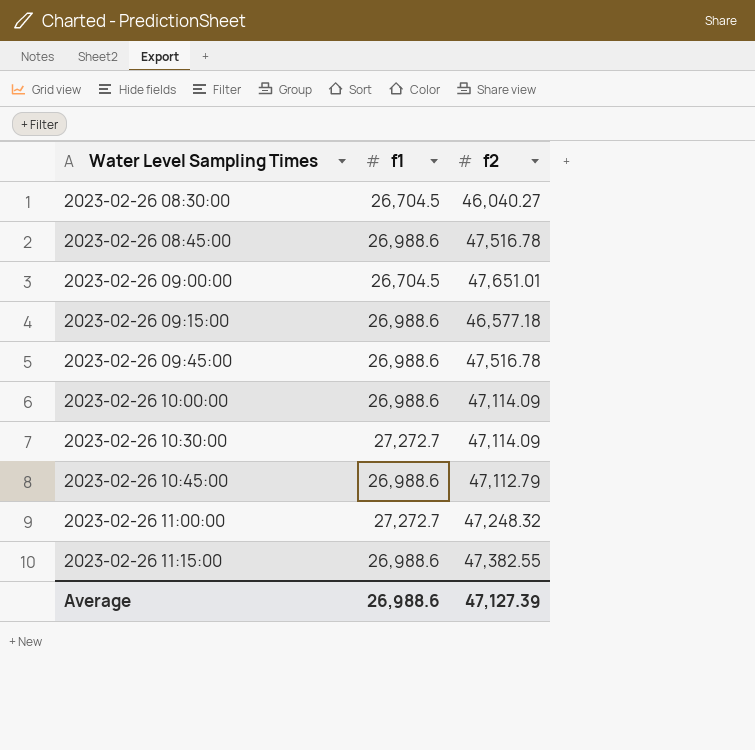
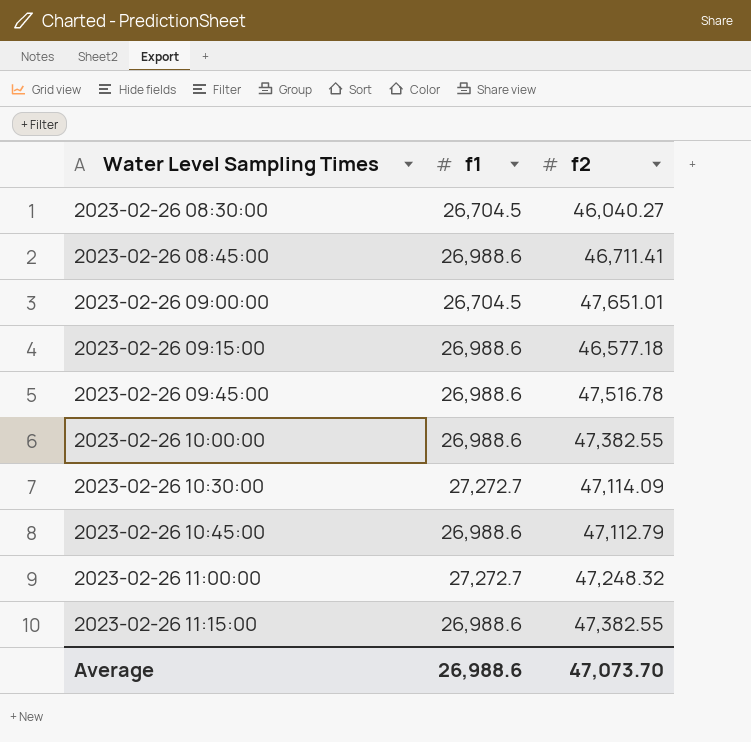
2023-02-26 08:45:00 | f2: 47,516.78 -> 46,711.41
2023-02-26 10:00:00 | f2: 47,114.09 -> 47,382.55
Average | f2: 47,127.39 -> 47,073.70

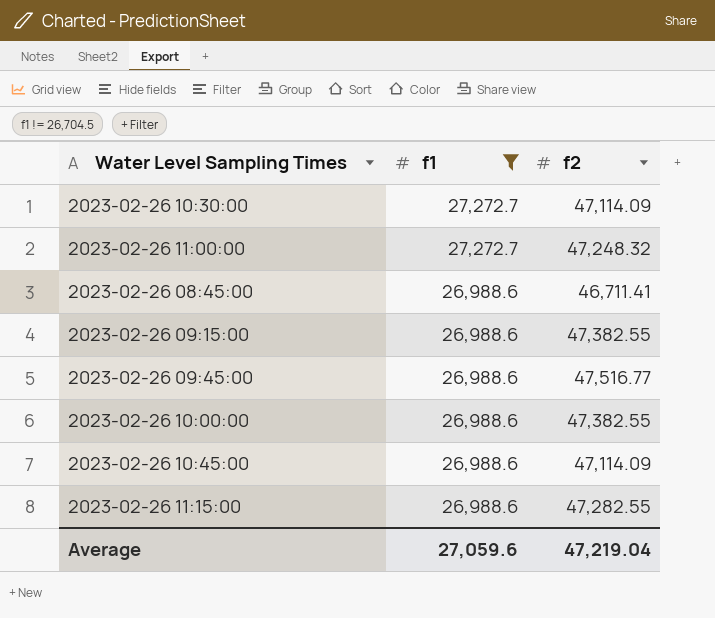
filter: none -> f1 != 26,704.5
row order: Water Level Sampling Times ascending -> f1 descending
2023-02-26 09:15:00 | f2: 46,577.18 -> 47,382.55
2023-02-26 09:45:00 | f2: 47,516.78 -> 47,516.77
2023-02-26 10:45:00 | f2: 47,112.79 -> 47,114.09
2023-02-26 11:15:00 | f2: 47,382.55 -> 47,282.55
Average | f1: 26,988.6 -> 27,059.6
Average | f2: 47,073.70 -> 47,219.04

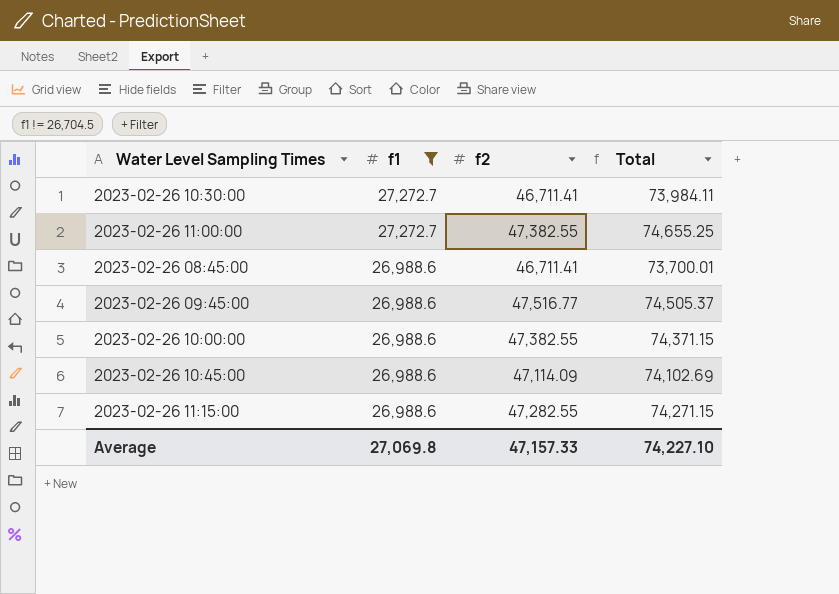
column Total | formula: none -> [f1] + [f2]
row 2023-02-26 09:15:00: 26,988.6 | 47,382.55 -> none
2023-02-26 10:30:00 | f2: 47,114.09 -> 46,711.41
2023-02-26 11:00:00 | f2: 47,248.32 -> 47,382.55
Average | f1: 27,059.6 -> 27,069.8
Average | f2: 47,219.04 -> 47,157.33

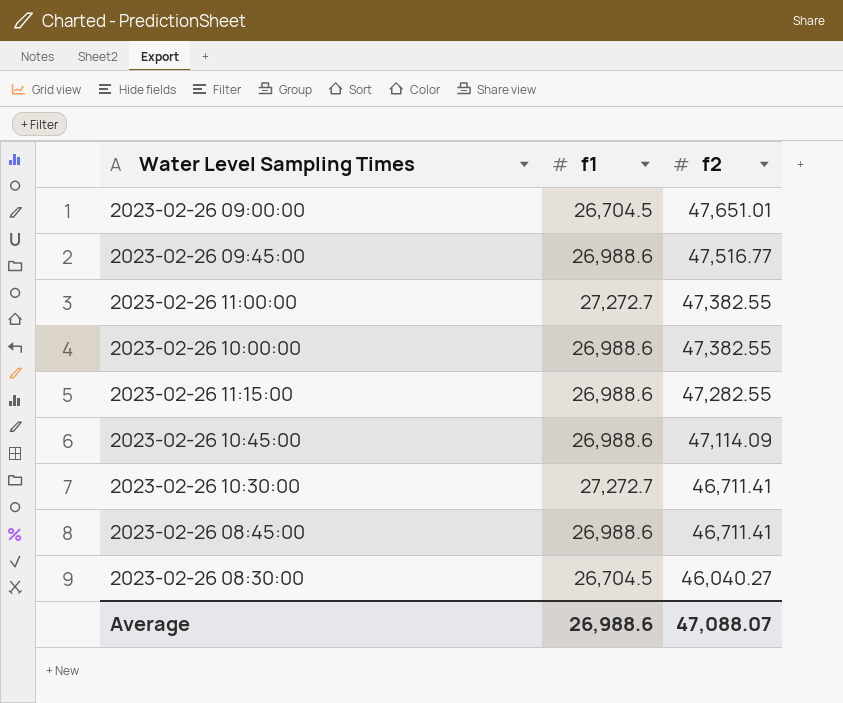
filter: f1 != 26,704.5 -> none
row order: f1 descending -> f2 descending
column Total | formula: [f1] + [f2] -> none
Average | f1: 27,069.8 -> 26,988.6
Average | f2: 47,157.33 -> 47,088.07

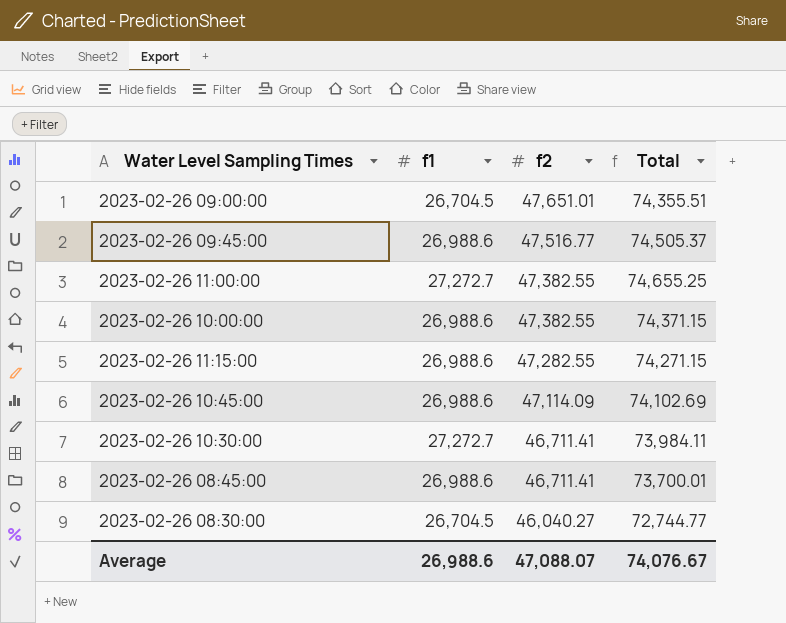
column Total | formula: none -> [f1] + [f2]

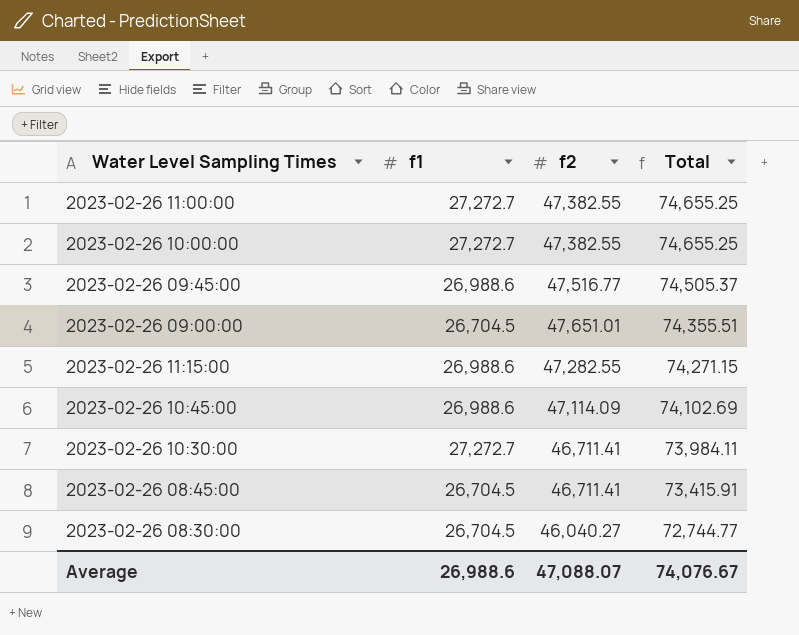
row order: f2 descending -> Total descending
2023-02-26 10:00:00 | f1: 26,988.6 -> 27,272.7
2023-02-26 10:00:00 | Total: 74,371.15 -> 74,655.25
2023-02-26 08:45:00 | f1: 26,988.6 -> 26,704.5
2023-02-26 08:45:00 | Total: 73,700.01 -> 73,415.91

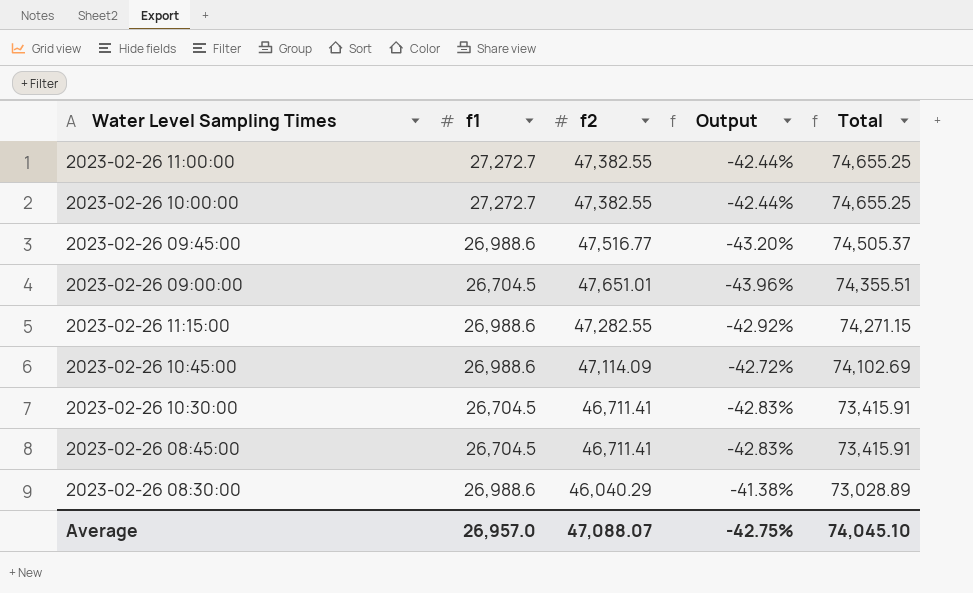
column Output | formula: none -> ([f1] - [f2]) / [f2]
2023-02-26 10:30:00 | f1: 27,272.7 -> 26,704.5
2023-02-26 10:30:00 | Total: 73,984.11 -> 73,415.91
2023-02-26 08:30:00 | f1: 26,704.5 -> 26,988.6
2023-02-26 08:30:00 | f2: 46,040.27 -> 46,040.29
2023-02-26 08:30:00 | Total: 72,744.77 -> 73,028.89
Average | f1: 26,988.6 -> 26,957.0
Average | Total: 74,076.67 -> 74,045.10

